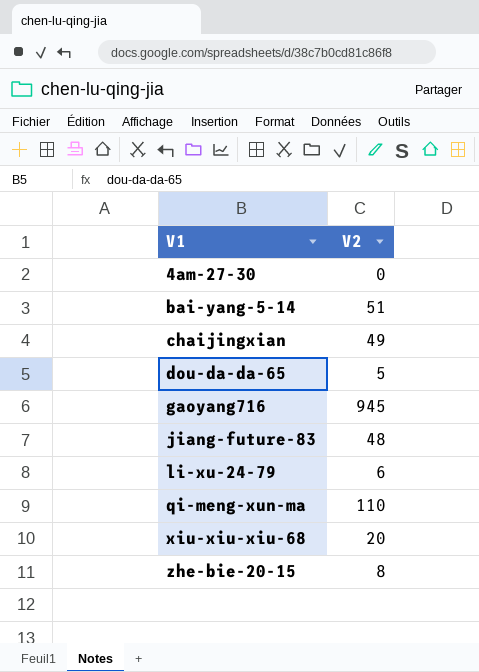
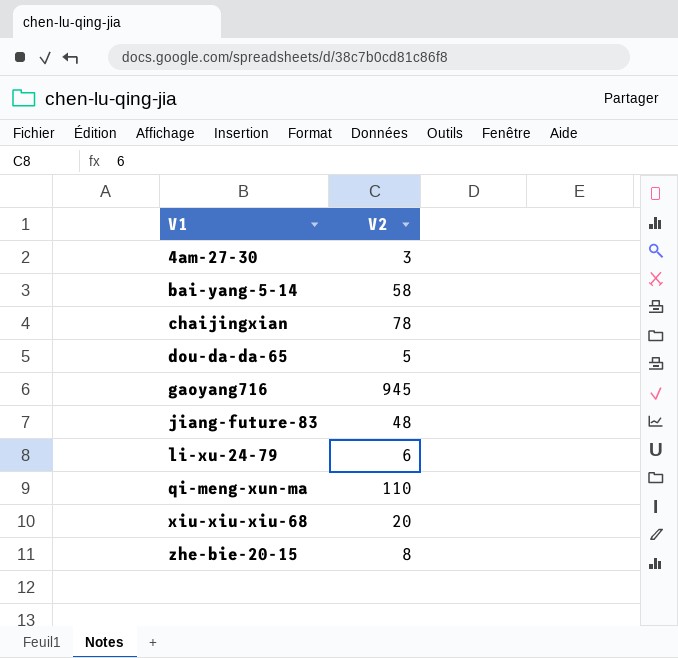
4am-27-30 | V2: 0 -> 3
bai-yang-5-14 | V2: 51 -> 58
chaijingxian | V2: 49 -> 78

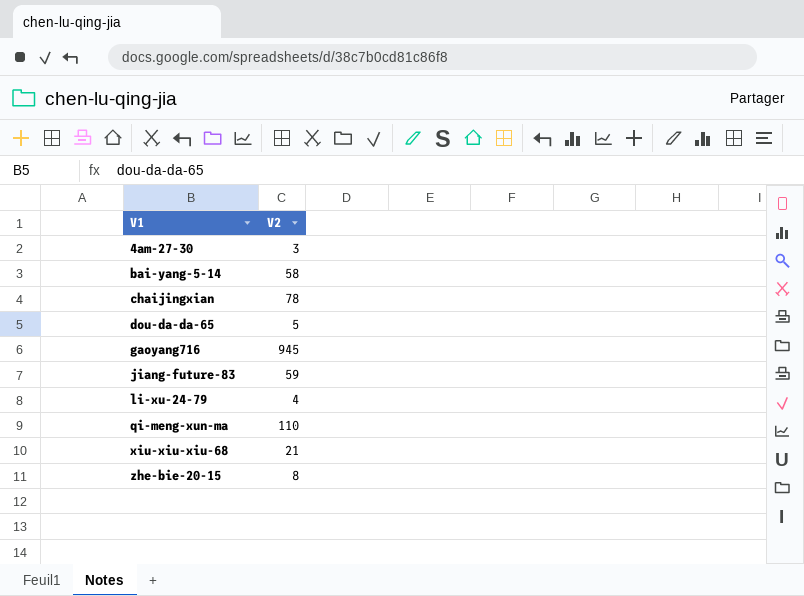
jiang-future-83 | V2: 48 -> 59
li-xu-24-79 | V2: 6 -> 4
xiu-xiu-xiu-68 | V2: 20 -> 21

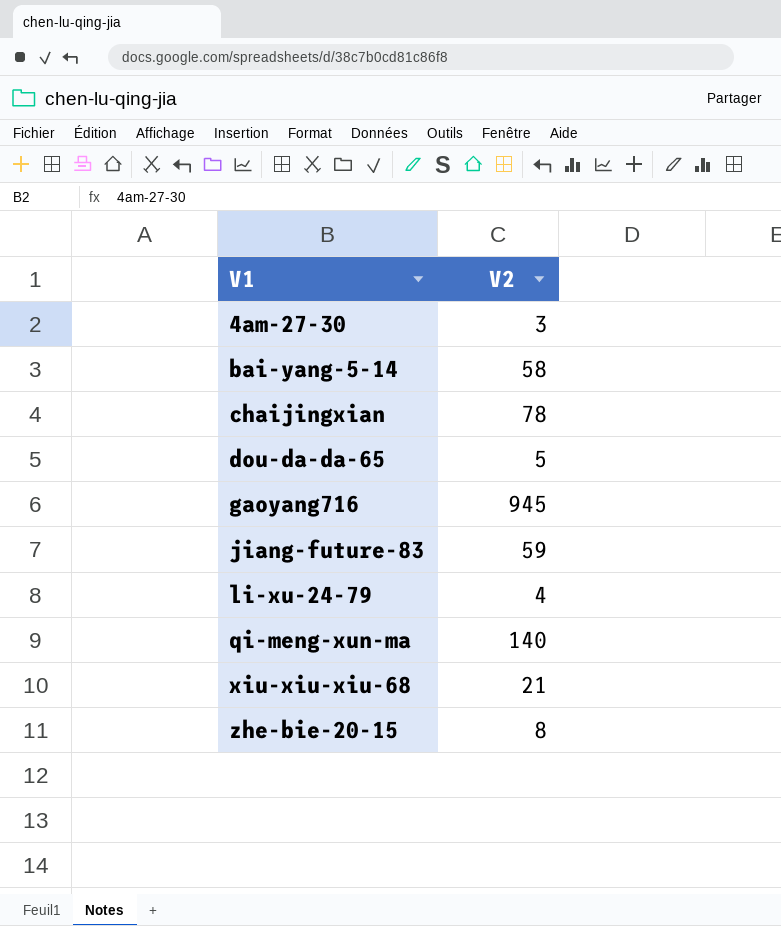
qi-meng-xun-ma | V2: 110 -> 140

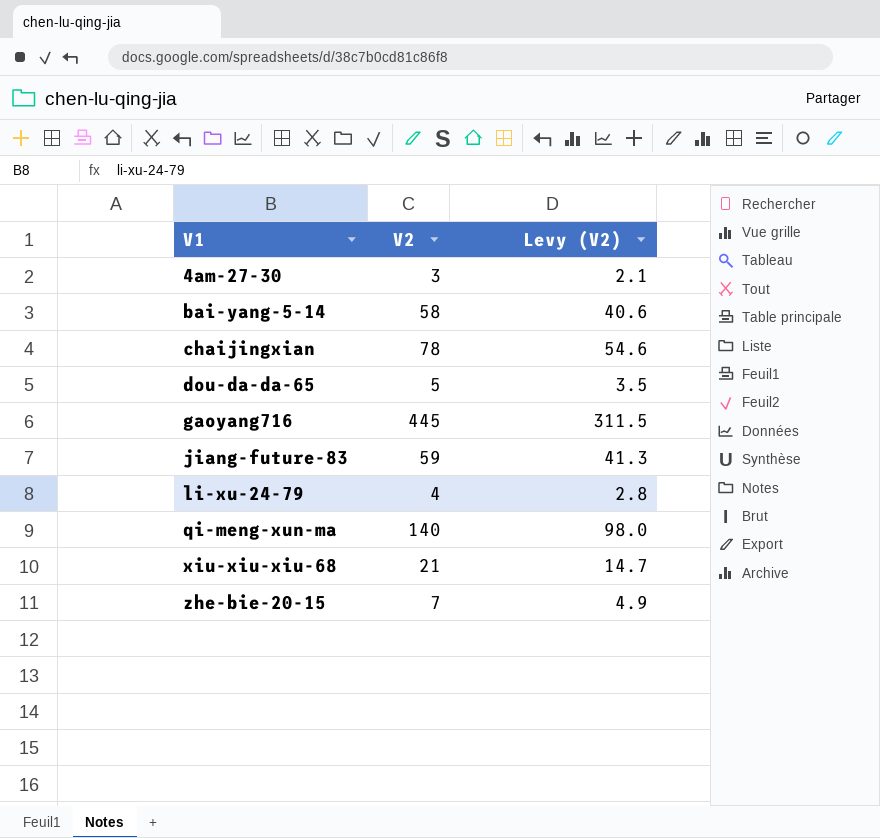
column Levy (V2) | formula: none -> [V2] * 0.7
gaoyang716 | V2: 945 -> 445
zhe-bie-20-15 | V2: 8 -> 7

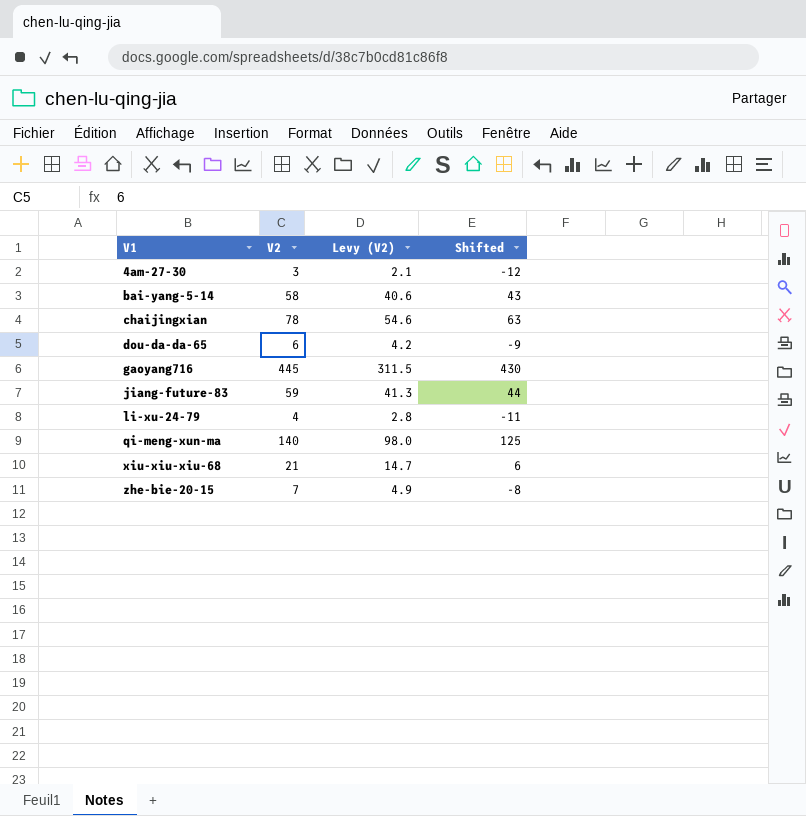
column Shifted | formula: none -> [V2] - 15
dou-da-da-65 | V2: 5 -> 6
dou-da-da-65 | Levy (V2): 3.5 -> 4.2

